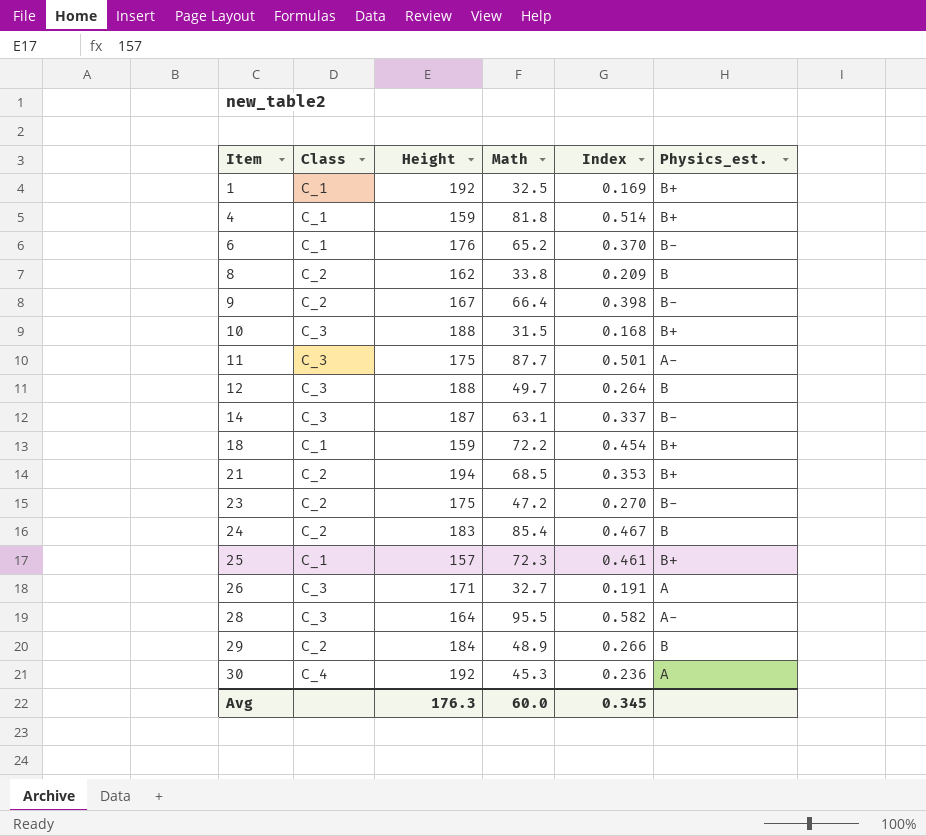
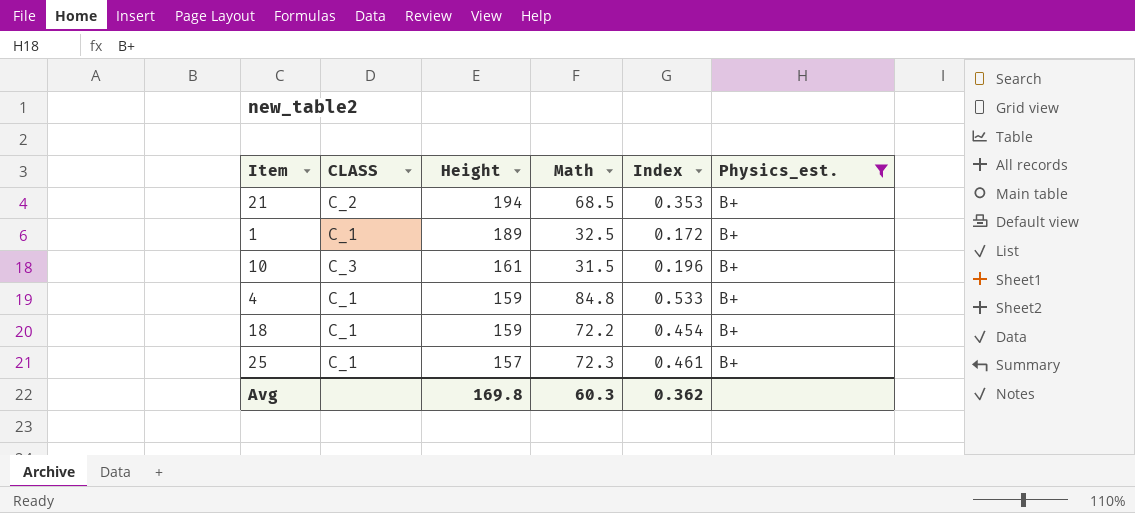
filter: none -> Physics_est. = B+
row order: Item ascending -> Height descending
column name: Class -> CLASS
1 | Height: 192 -> 189
1 | Index: 0.169 -> 0.172
10 | Height: 188 -> 161
10 | Index: 0.168 -> 0.196
4 | Math: 81.8 -> 84.8
4 | Index: 0.514 -> 0.533
Avg | Height: 176.3 -> 169.8
Avg | Math: 60.0 -> 60.3
Avg | Index: 0.345 -> 0.362

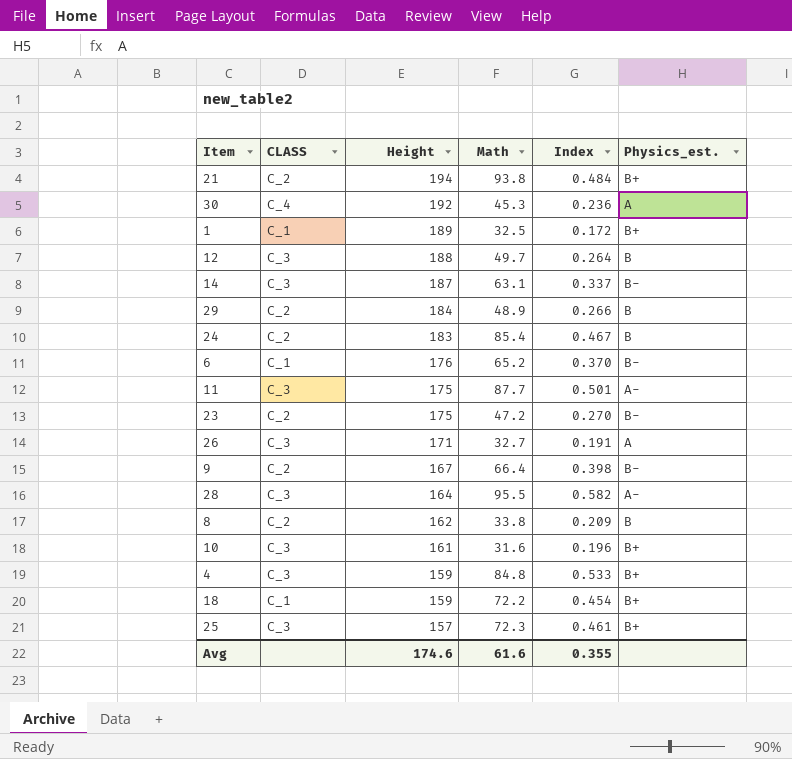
filter: Physics_est. = B+ -> none
21 | Math: 68.5 -> 93.8
21 | Index: 0.353 -> 0.484
10 | Math: 31.5 -> 31.6
4 | CLASS: C_1 -> C_3
25 | CLASS: C_1 -> C_3
Avg | Height: 169.8 -> 174.6
Avg | Math: 60.3 -> 61.6
Avg | Index: 0.362 -> 0.355

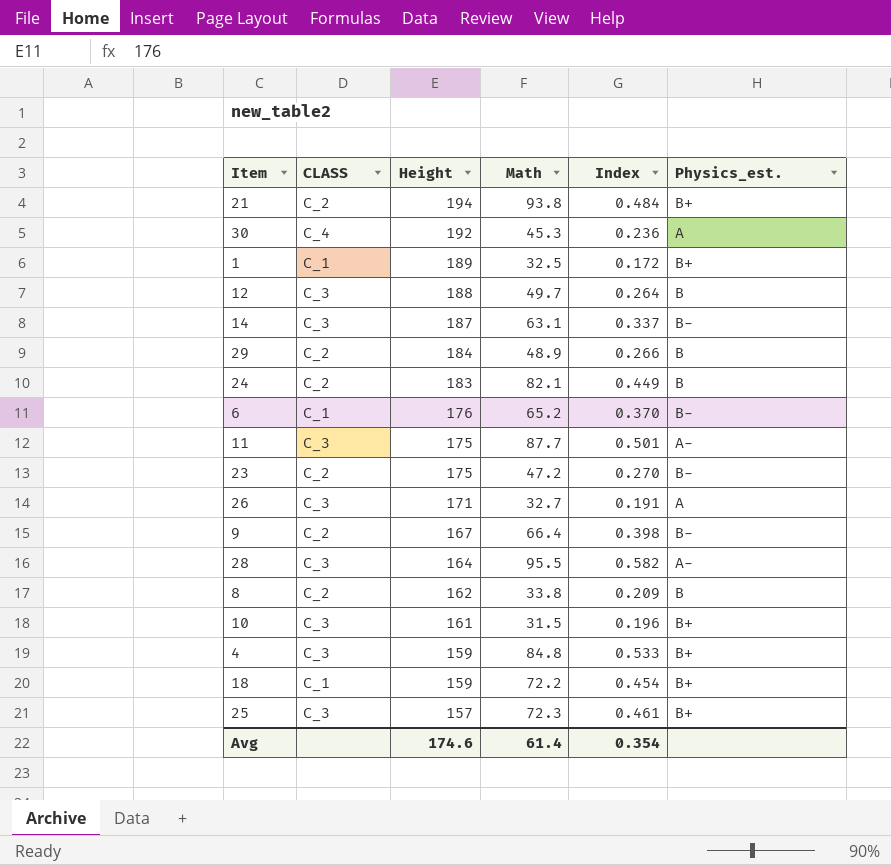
24 | Math: 85.4 -> 82.1
24 | Index: 0.467 -> 0.449
10 | Math: 31.6 -> 31.5
Avg | Math: 61.6 -> 61.4
Avg | Index: 0.355 -> 0.354

